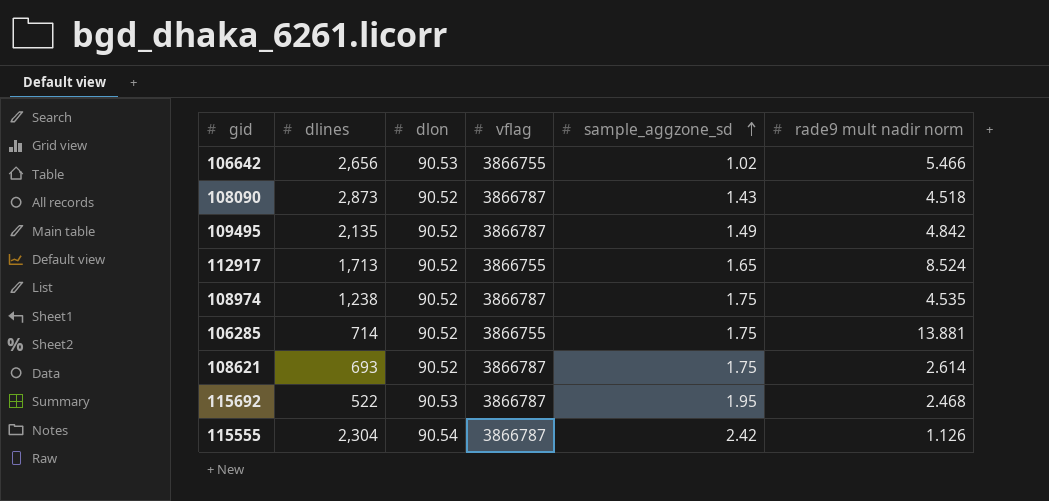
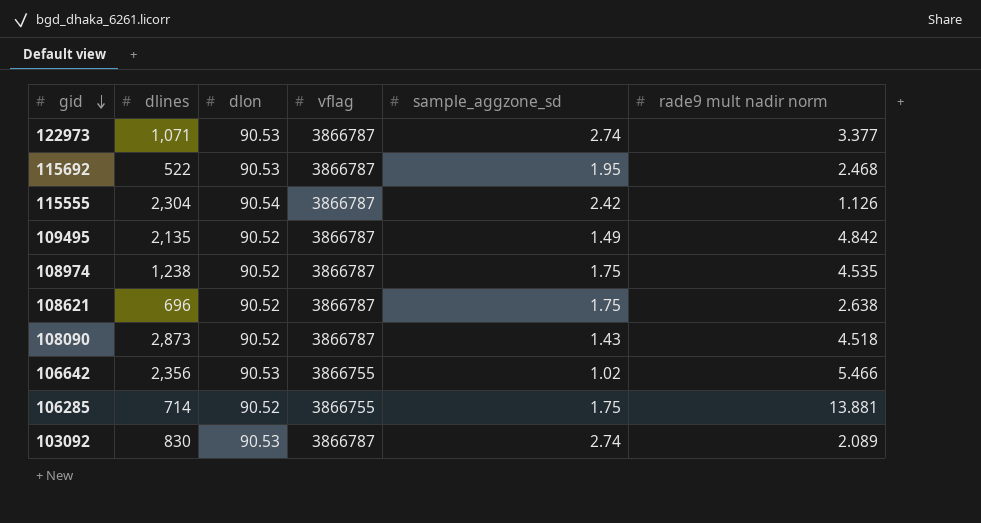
row order: sample_aggzone_sd ascending -> gid descending
row 112917: 1,713 | 90.52 | 3866755 | 1.65 | 8.524 -> none
row 122973: none -> 1,071 | 90.53 | 3866787 | 2.74 | 3.377
108621 | dlines: 693 -> 696
108621 | rade9 mult nadir norm: 2.614 -> 2.638
106642 | dlines: 2,656 -> 2,356
row 103092: none -> 830 | 90.53 | 3866787 | 2.74 | 2.089

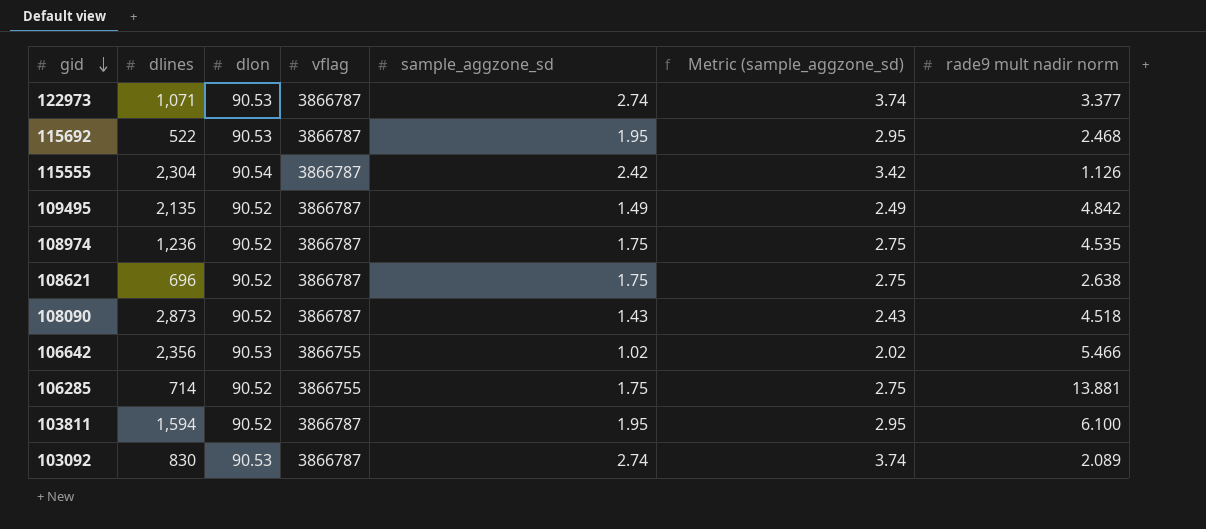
column Metric (sample_aggzone_sd) | formula: none -> [sample_aggzone_sd] + 1
108974 | dlines: 1,238 -> 1,236
row 103811: none -> 1,594 | 90.52 | 3866787 | 1.95 | 2.95 | 6.100

